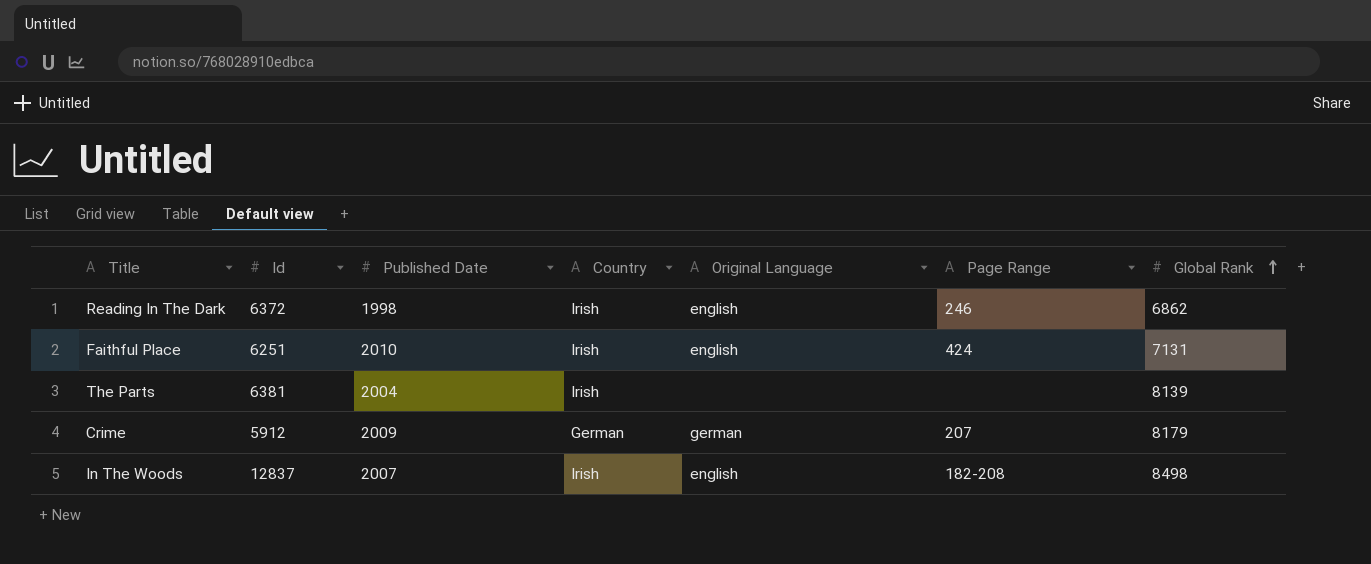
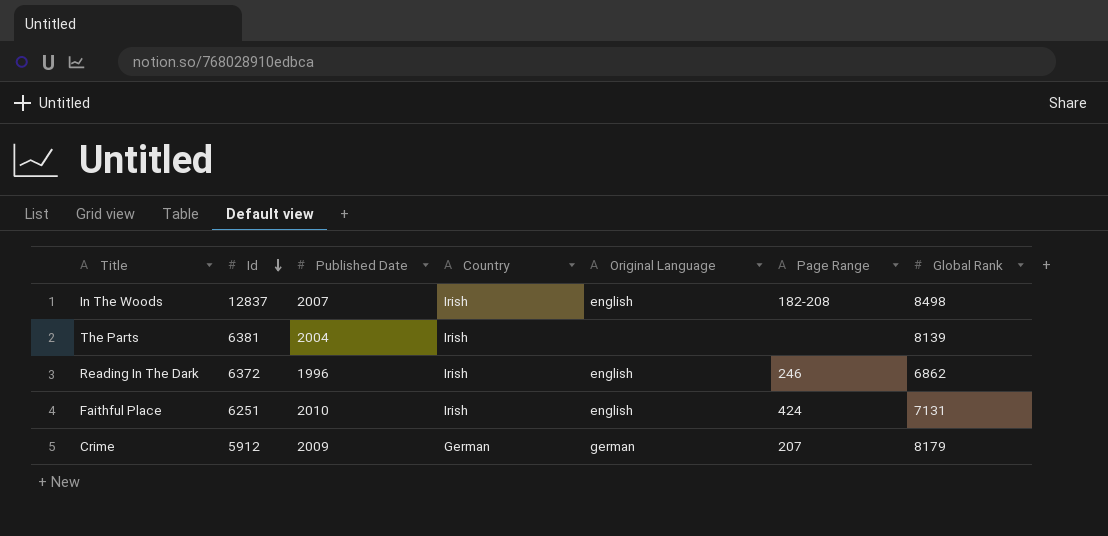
row order: Global Rank ascending -> Id descending
Reading In The Dark | Published Date: 1998 -> 1996

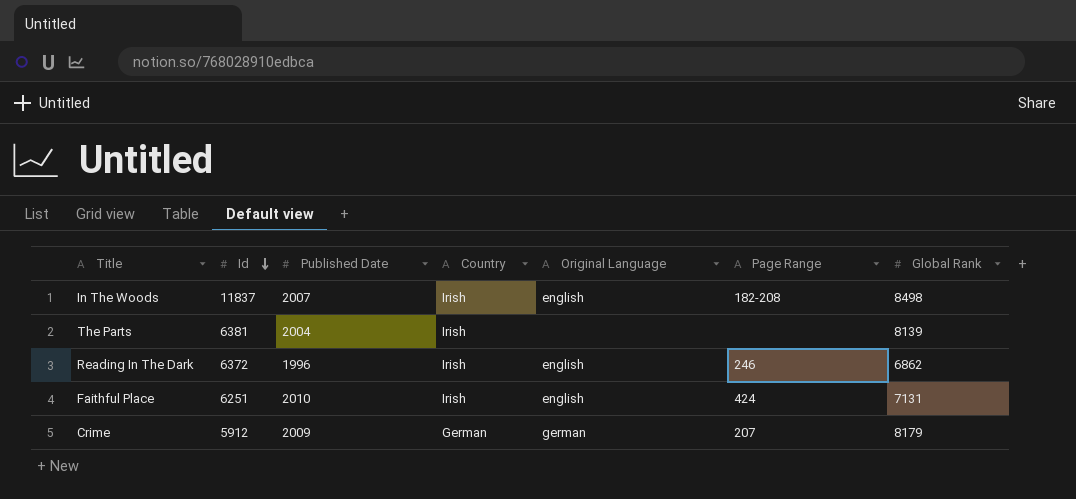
In The Woods | Id: 12837 -> 11837

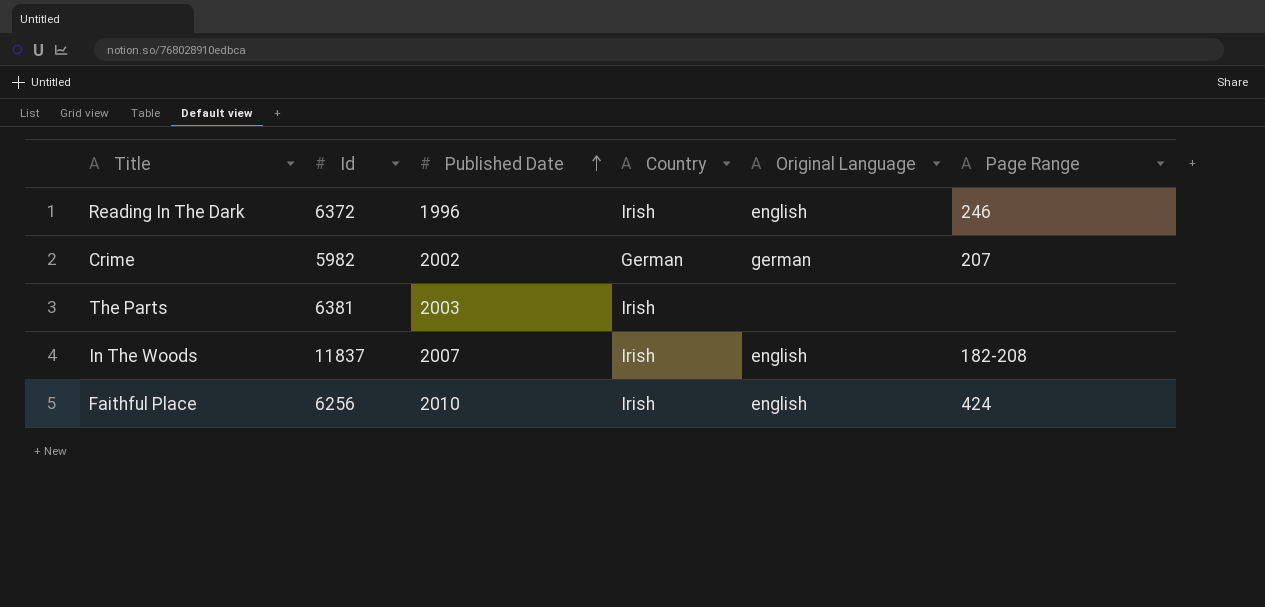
row order: Id descending -> Published Date ascending
column Global Rank | position: 7 -> none
Crime | Id: 5912 -> 5982
Crime | Published Date: 2009 -> 2002
The Parts | Published Date: 2004 -> 2003
Faithful Place | Id: 6251 -> 6256

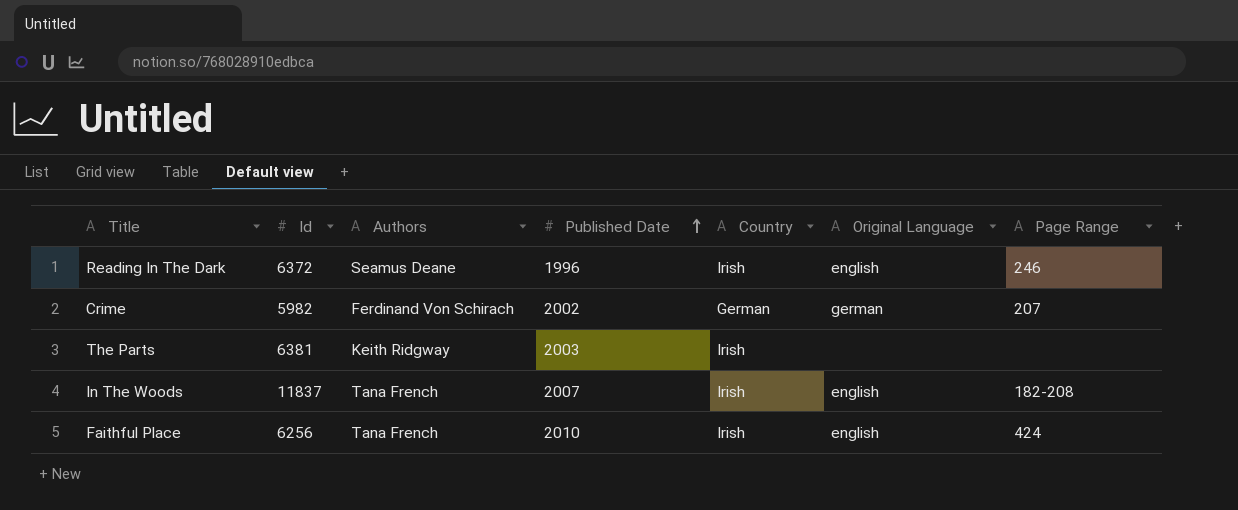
column Authors | position: none -> 3

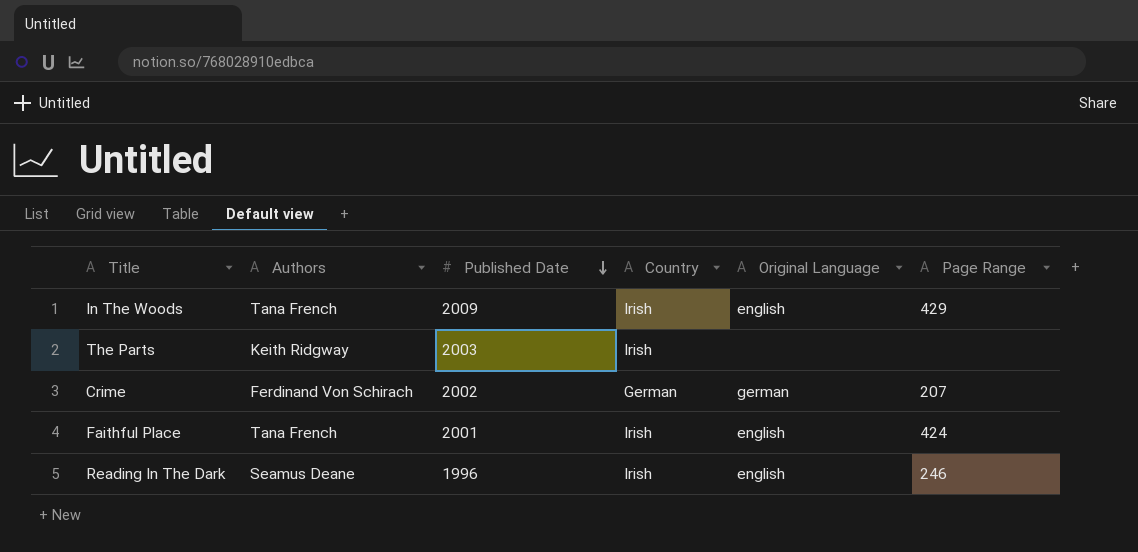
row order: Published Date ascending -> Published Date descending
column Id | position: 2 -> none
In The Woods | Published Date: 2007 -> 2009
In The Woods | Page Range: 182-208 -> 429
Faithful Place | Published Date: 2010 -> 2001

